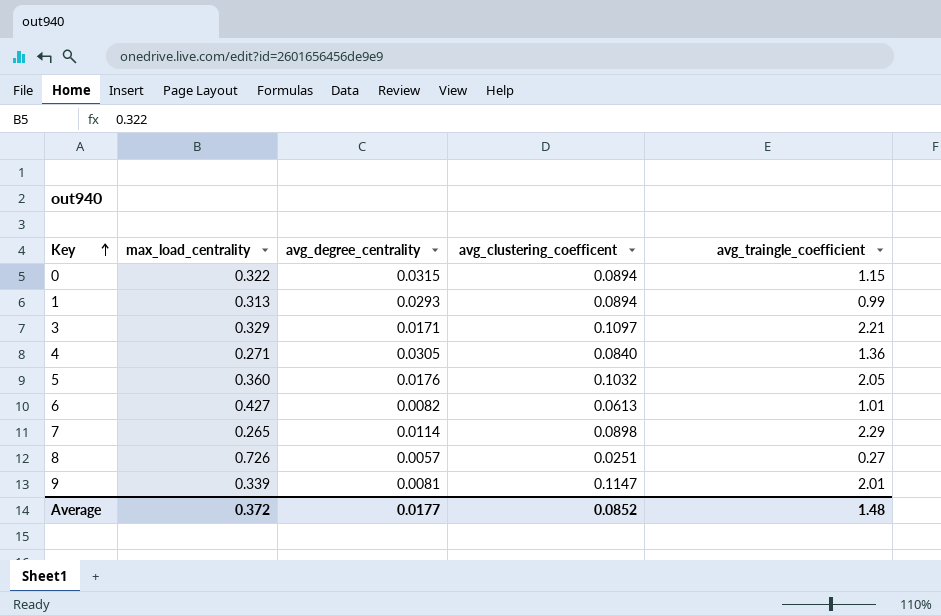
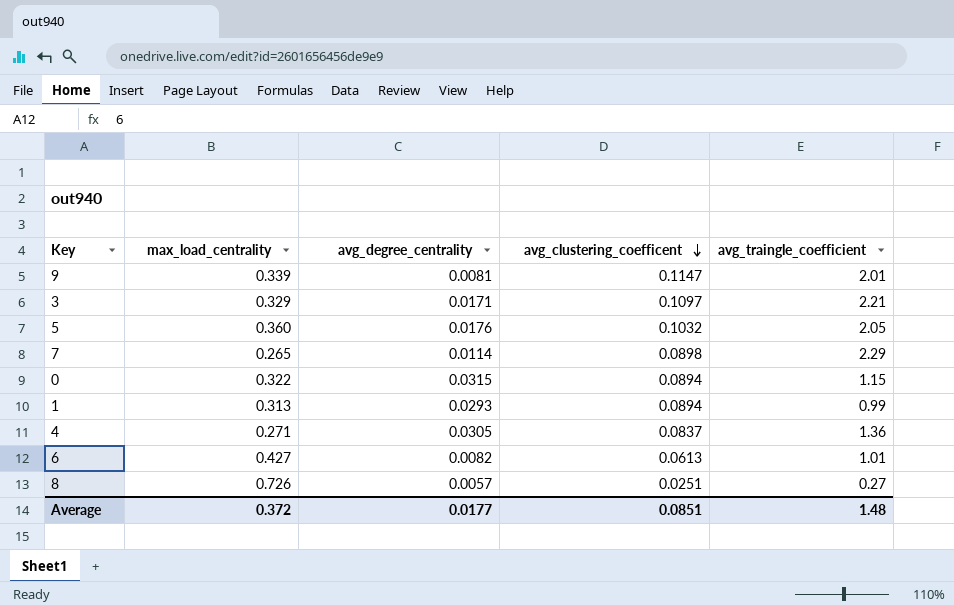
row order: Key ascending -> avg_clustering_coefficent descending
4 | avg_clustering_coefficent: 0.0840 -> 0.0837
Average | avg_clustering_coefficent: 0.0852 -> 0.0851

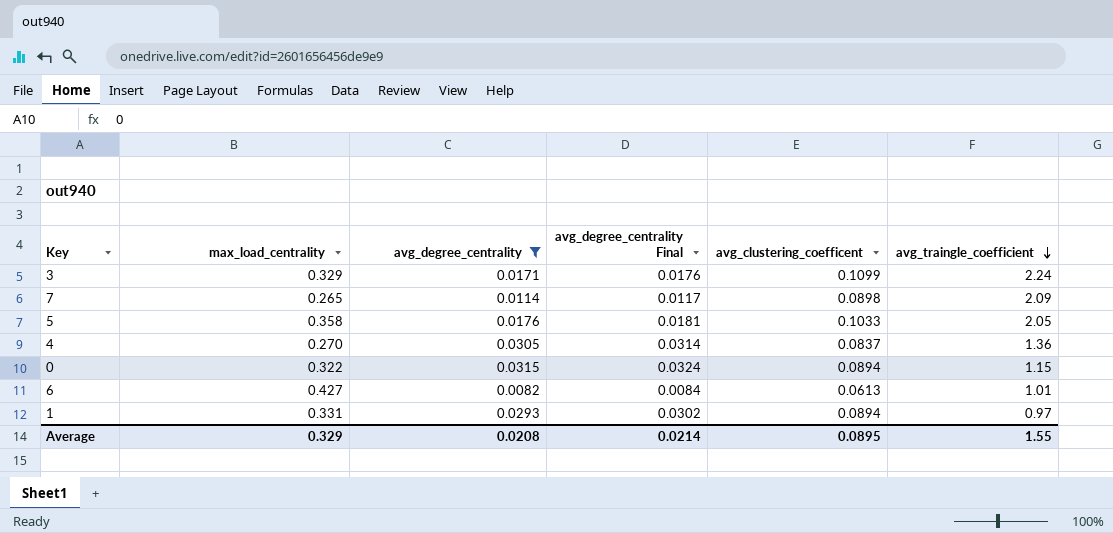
filter: none -> avg_degree_centrality >= 0.0082
row order: avg_clustering_coefficent descending -> avg_traingle_coefficient descending
column avg_degree_centrality Final | formula: none -> [avg_degree_centrality] * 1.03
3 | avg_clustering_coefficent: 0.1097 -> 0.1099
3 | avg_traingle_coefficient: 2.21 -> 2.24
7 | avg_traingle_coefficient: 2.29 -> 2.09
5 | max_load_centrality: 0.360 -> 0.358
5 | avg_clustering_coefficent: 0.1032 -> 0.1033
4 | max_load_centrality: 0.271 -> 0.270
1 | max_load_centrality: 0.313 -> 0.331
1 | avg_traingle_coefficient: 0.99 -> 0.97
Average | max_load_centrality: 0.372 -> 0.329
Average | avg_degree_centrality: 0.0177 -> 0.0208
Average | avg_clustering_coefficent: 0.0851 -> 0.0895
Average | avg_traingle_coefficient: 1.48 -> 1.55

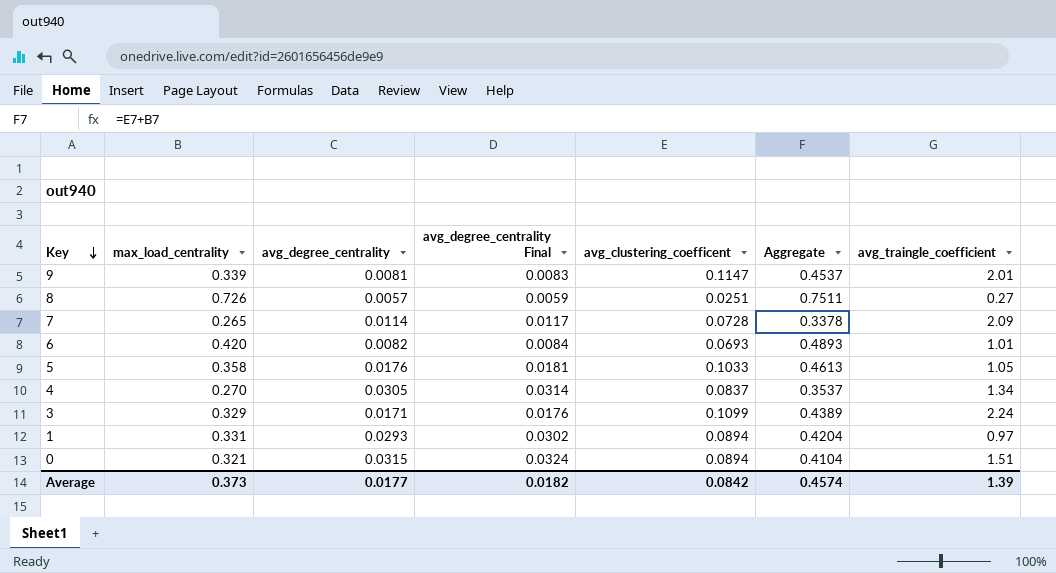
filter: avg_degree_centrality >= 0.0082 -> none
row order: avg_traingle_coefficient descending -> Key descending
column Aggregate | formula: none -> [max_load_centrality] + [avg_clustering_coefficent]
7 | avg_clustering_coefficent: 0.0898 -> 0.0728
6 | max_load_centrality: 0.427 -> 0.420
6 | avg_clustering_coefficent: 0.0613 -> 0.0693
5 | avg_traingle_coefficient: 2.05 -> 1.05
4 | avg_traingle_coefficient: 1.36 -> 1.34
0 | max_load_centrality: 0.322 -> 0.321
0 | avg_traingle_coefficient: 1.15 -> 1.51
Average | max_load_centrality: 0.329 -> 0.373
Average | avg_degree_centrality: 0.0208 -> 0.0177
Average | avg_degree_centrality Final: 0.0214 -> 0.0182
Average | avg_clustering_coefficent: 0.0895 -> 0.0842
Average | avg_traingle_coefficient: 1.55 -> 1.39

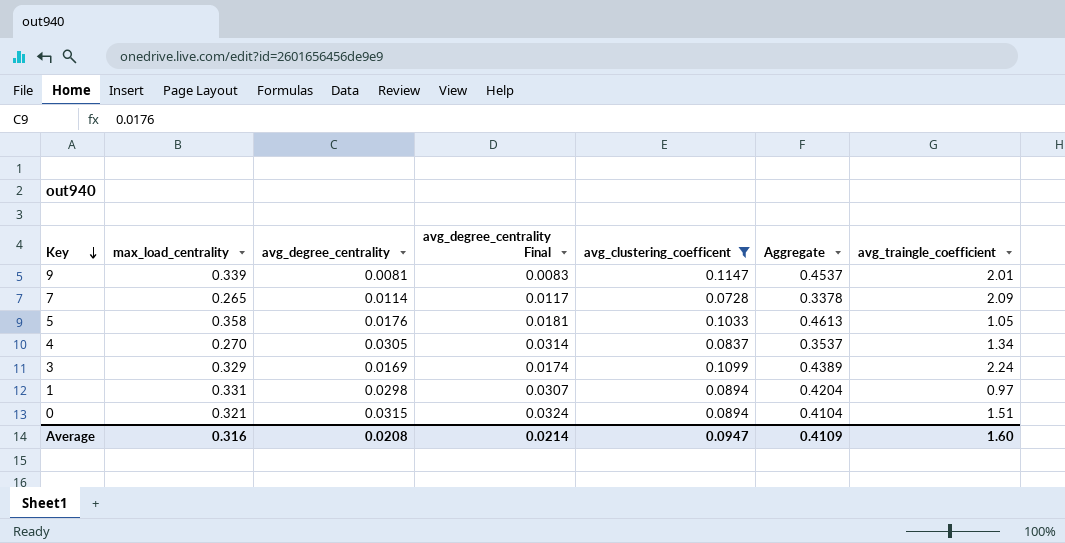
filter: none -> avg_clustering_coefficent >= 0.0728
3 | avg_degree_centrality: 0.0171 -> 0.0169
3 | avg_degree_centrality Final: 0.0176 -> 0.0174
1 | avg_degree_centrality: 0.0293 -> 0.0298
1 | avg_degree_centrality Final: 0.0302 -> 0.0307
Average | max_load_centrality: 0.373 -> 0.316
Average | avg_degree_centrality: 0.0177 -> 0.0208
Average | avg_degree_centrality Final: 0.0182 -> 0.0214
Average | avg_clustering_coefficent: 0.0842 -> 0.0947
Average | Aggregate: 0.4574 -> 0.4109
Average | avg_traingle_coefficient: 1.39 -> 1.60

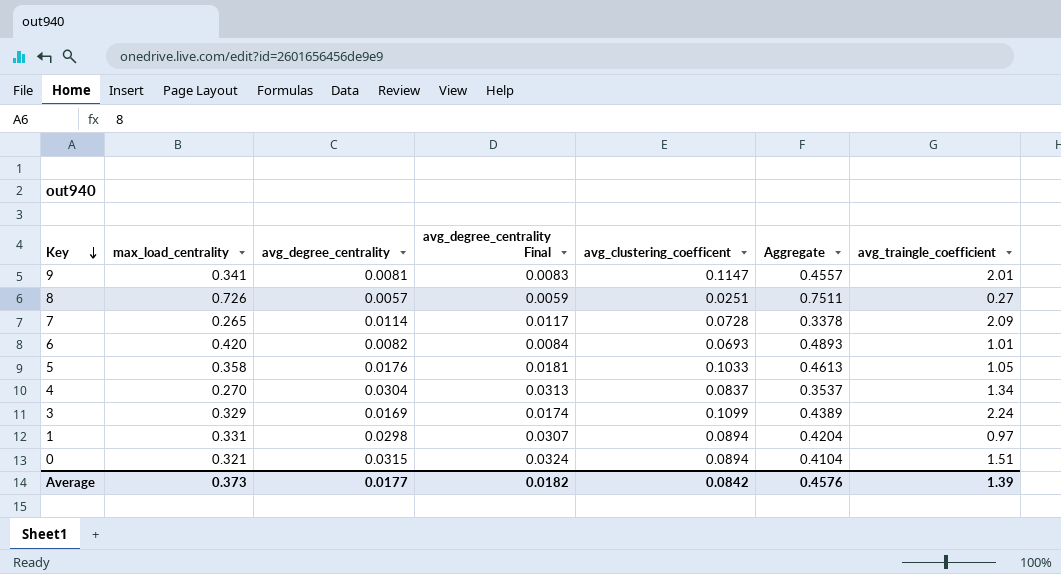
filter: avg_clustering_coefficent >= 0.0728 -> none
9 | max_load_centrality: 0.339 -> 0.341
9 | Aggregate: 0.4537 -> 0.4557
4 | avg_degree_centrality: 0.0305 -> 0.0304
4 | avg_degree_centrality Final: 0.0314 -> 0.0313
Average | max_load_centrality: 0.316 -> 0.373
Average | avg_degree_centrality: 0.0208 -> 0.0177
Average | avg_degree_centrality Final: 0.0214 -> 0.0182
Average | avg_clustering_coefficent: 0.0947 -> 0.0842
Average | Aggregate: 0.4109 -> 0.4576
Average | avg_traingle_coefficient: 1.60 -> 1.39

